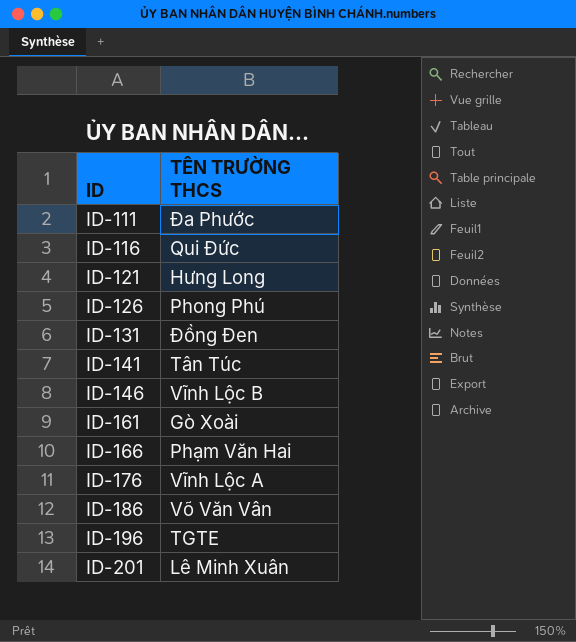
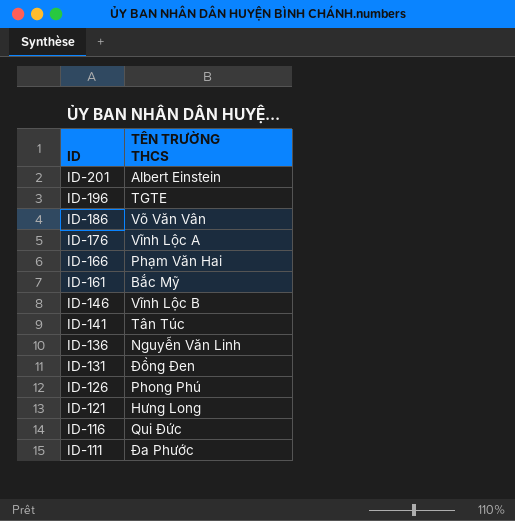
row order: ID ascending -> ID descending
ID-201 | TÊN TRƯỜNG THCS: Lê Minh Xuân -> Albert Einstein
ID-161 | TÊN TRƯỜNG THCS: Gò Xoài -> Bắc Mỹ
row ID-136: none -> Nguyễn Văn Linh

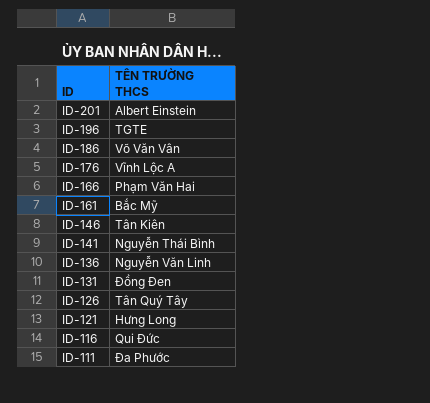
ID-146 | TÊN TRƯỜNG THCS: Vĩnh Lộc B -> Tân Kiên
ID-141 | TÊN TRƯỜNG THCS: Tân Túc -> Nguyễn Thái Bình
ID-126 | TÊN TRƯỜNG THCS: Phong Phú -> Tân Quý Tây

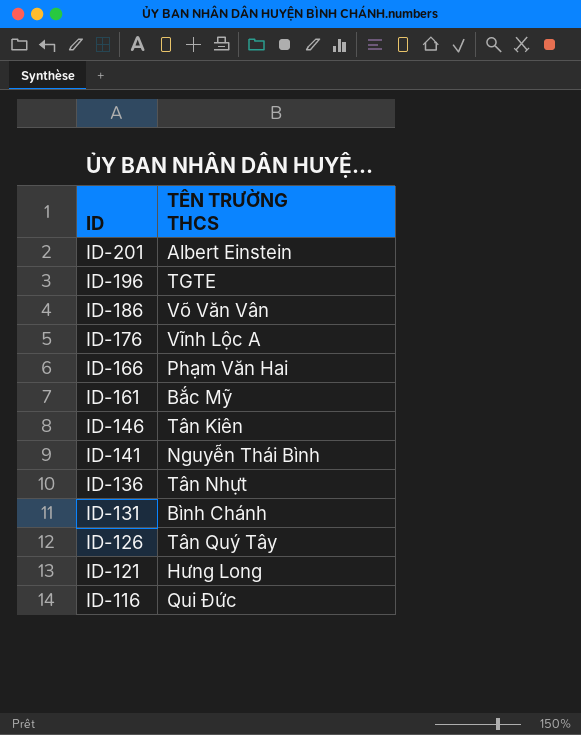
row ID-111: Đa Phước -> none
ID-136 | TÊN TRƯỜNG THCS: Nguyễn Văn Linh -> Tân Nhựt
ID-131 | TÊN TRƯỜNG THCS: Đồng Đen -> Bình Chánh

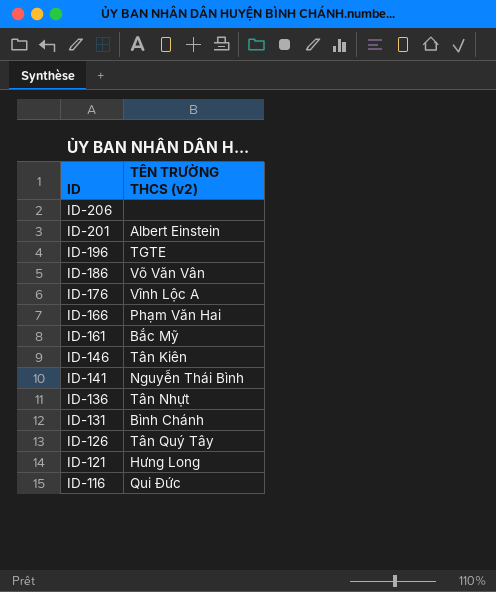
column name: TÊN TRƯỜNG THCS -> TÊN TRƯỜNG THCS (v2)
row ID-206: none -> none

